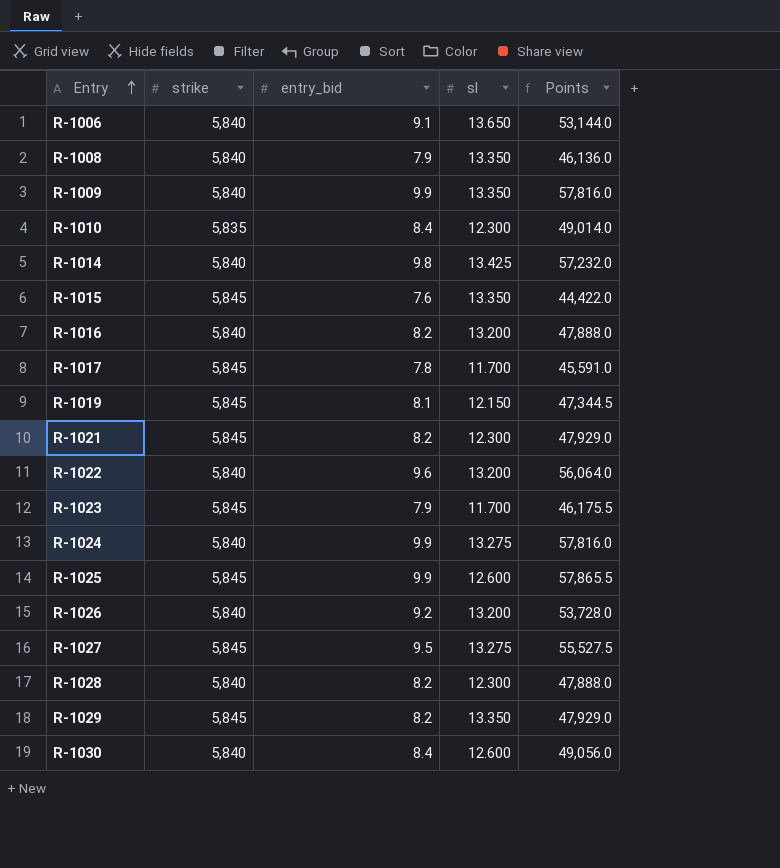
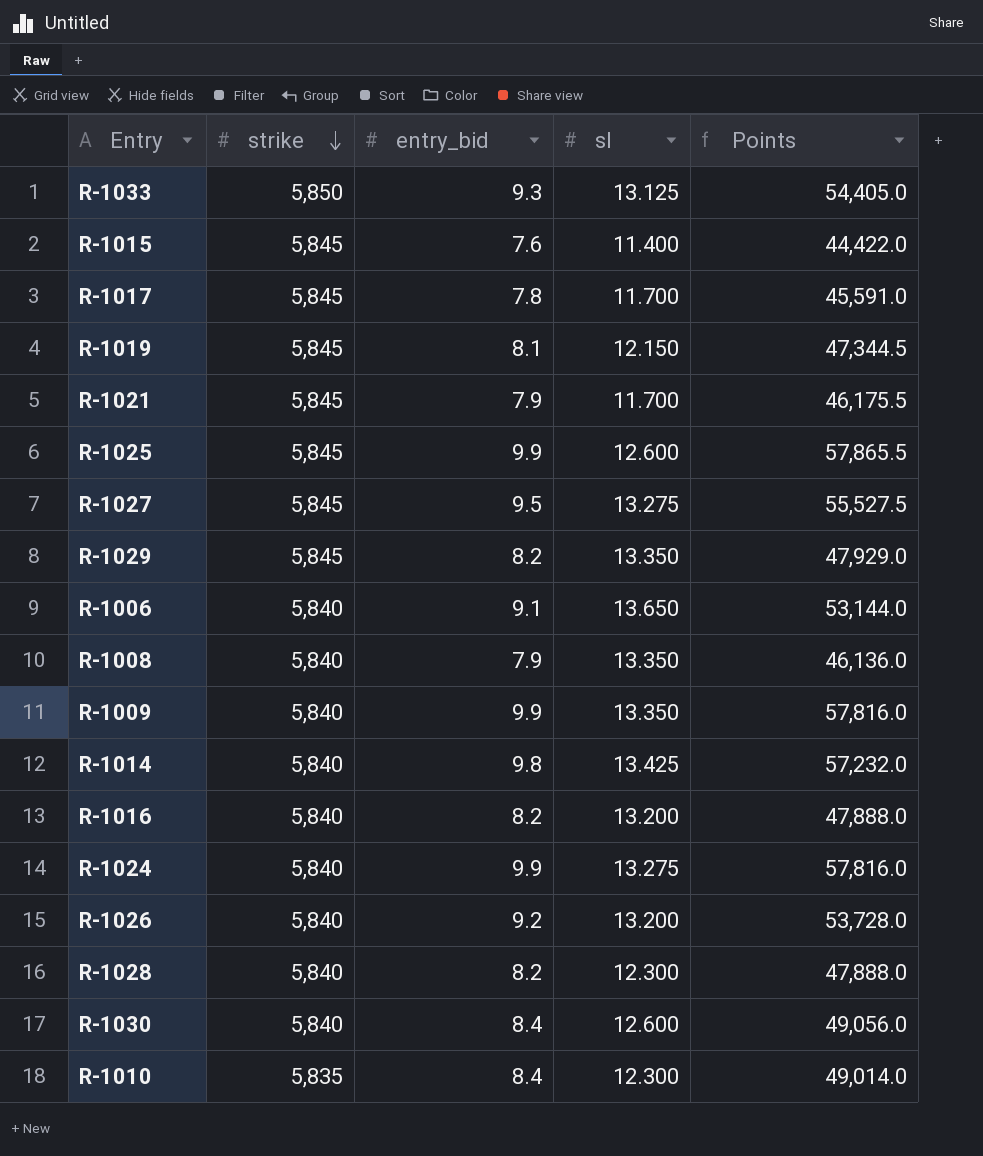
row order: Entry ascending -> strike descending
row R-1022: 5,840 | 9.6 | 13.200 | 56,064.0 -> none
row R-1023: 5,845 | 7.9 | 11.700 | 46,175.5 -> none
row R-1033: none -> 5,850 | 9.3 | 13.125 | 54,405.0
R-1015 | sl: 13.350 -> 11.400
R-1021 | entry_bid: 8.2 -> 7.9
R-1021 | sl: 12.300 -> 11.700
R-1021 | Points: 47,929.0 -> 46,175.5

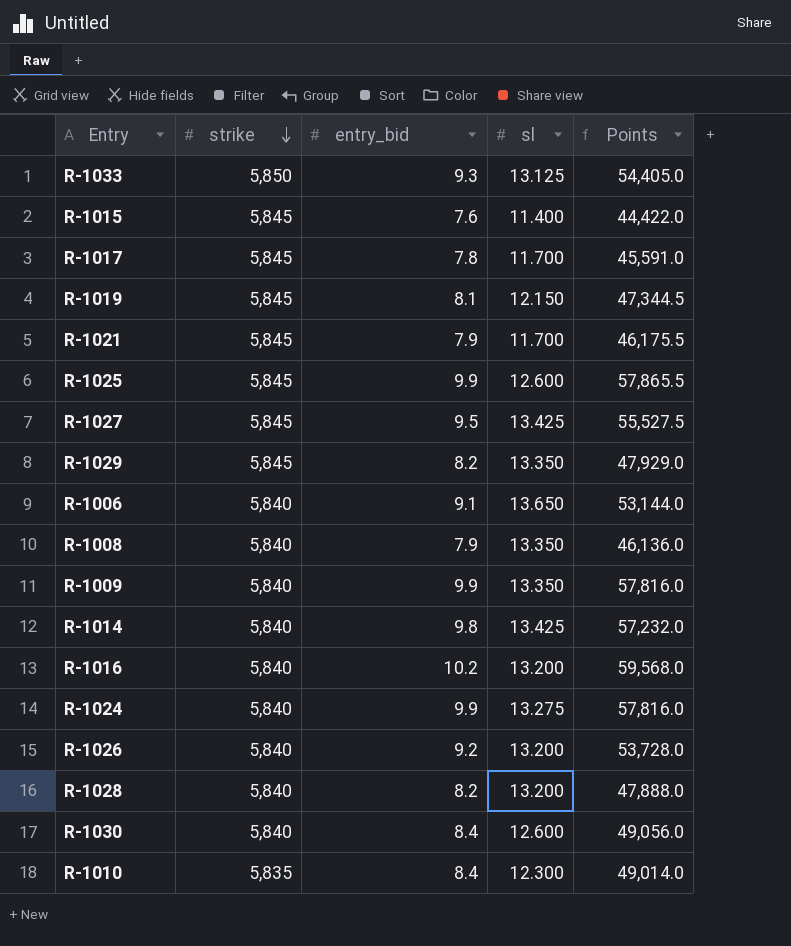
R-1027 | sl: 13.275 -> 13.425
R-1016 | entry_bid: 8.2 -> 10.2
R-1016 | Points: 47,888.0 -> 59,568.0
R-1028 | sl: 12.300 -> 13.200

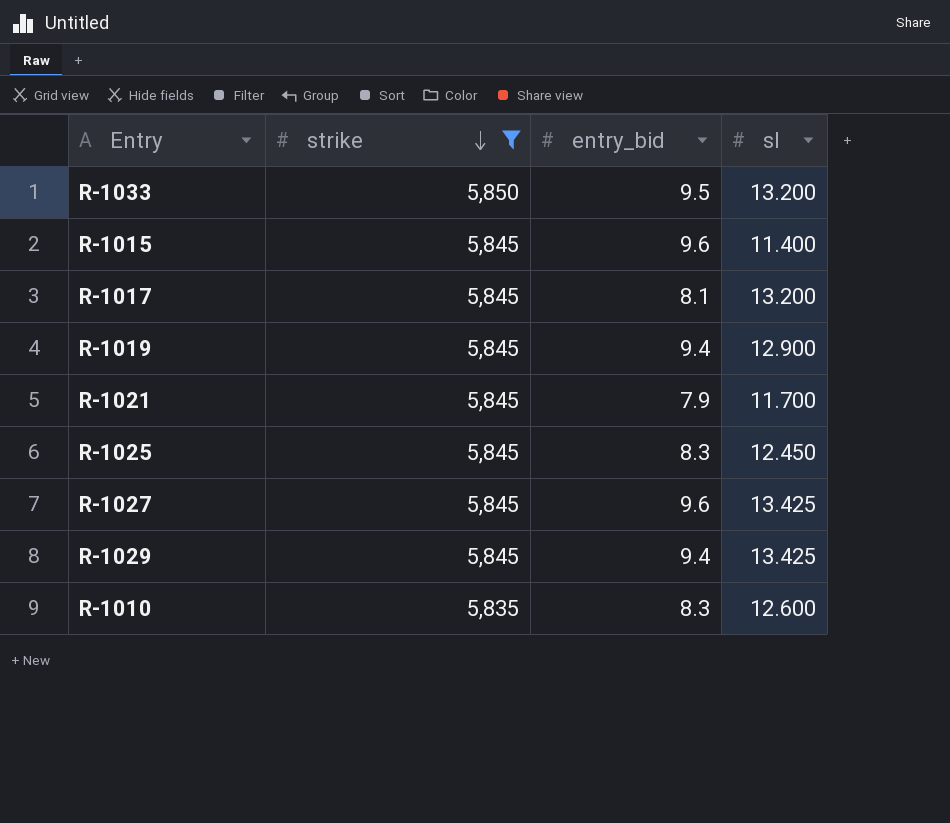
filter: none -> strike != 5,840
column Points | formula: [strike] * [entry_bid] -> none
R-1033 | entry_bid: 9.3 -> 9.5
R-1033 | sl: 13.125 -> 13.200
R-1015 | entry_bid: 7.6 -> 9.6
R-1017 | entry_bid: 7.8 -> 8.1
R-1017 | sl: 11.700 -> 13.200
R-1019 | entry_bid: 8.1 -> 9.4
R-1019 | sl: 12.150 -> 12.900
R-1025 | entry_bid: 9.9 -> 8.3
R-1025 | sl: 12.600 -> 12.450
R-1027 | entry_bid: 9.5 -> 9.6
R-1029 | entry_bid: 8.2 -> 9.4
R-1029 | sl: 13.350 -> 13.425
R-1010 | entry_bid: 8.4 -> 8.3
R-1010 | sl: 12.300 -> 12.600

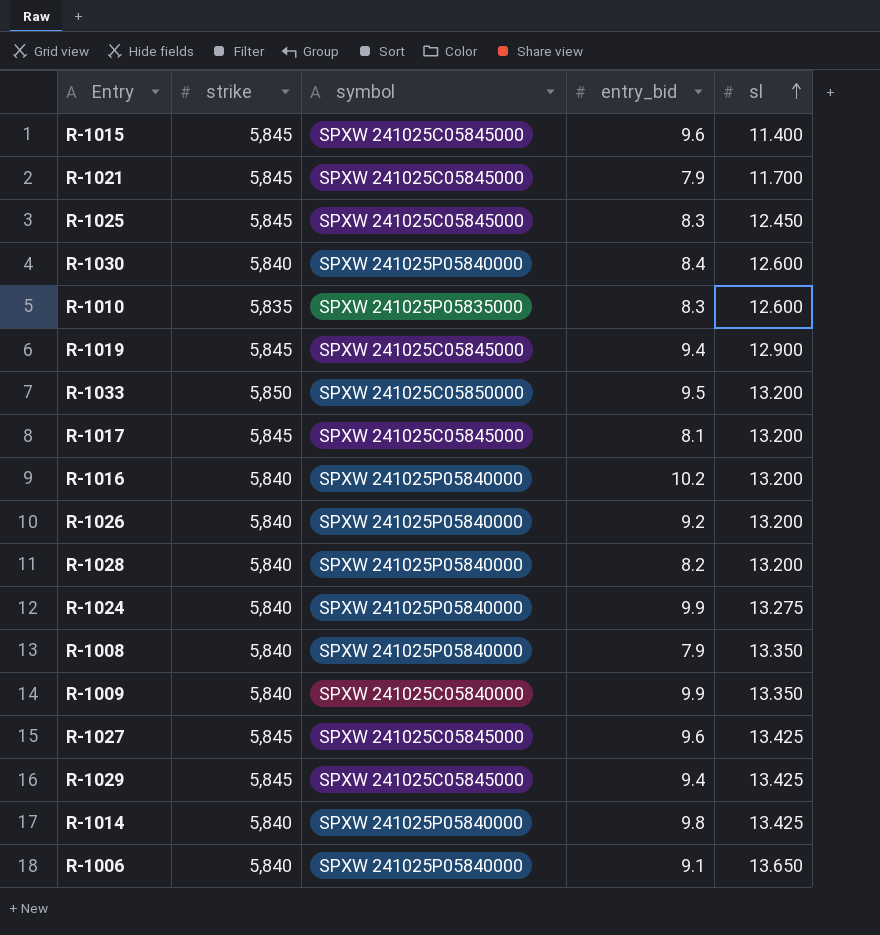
filter: strike != 5,840 -> none
row order: strike descending -> sl ascending
column symbol | position: none -> 3

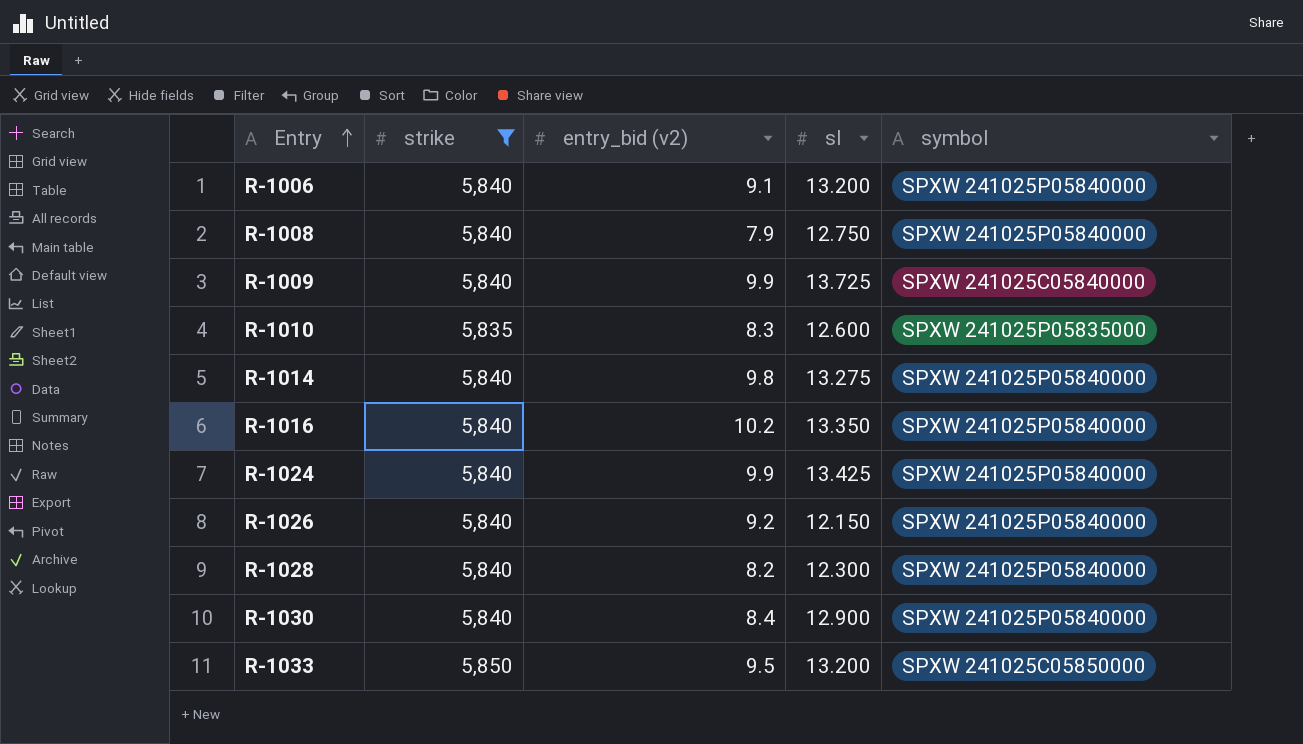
filter: none -> strike != 5,845
row order: sl ascending -> Entry ascending
column name: entry_bid -> entry_bid (v2)
column symbol | position: 3 -> 5
R-1006 | sl: 13.650 -> 13.200
R-1008 | sl: 13.350 -> 12.750
R-1009 | sl: 13.350 -> 13.725
R-1014 | sl: 13.425 -> 13.275
R-1016 | sl: 13.200 -> 13.350
R-1024 | sl: 13.275 -> 13.425
R-1026 | sl: 13.200 -> 12.150
R-1028 | sl: 13.200 -> 12.300
R-1030 | sl: 12.600 -> 12.900

